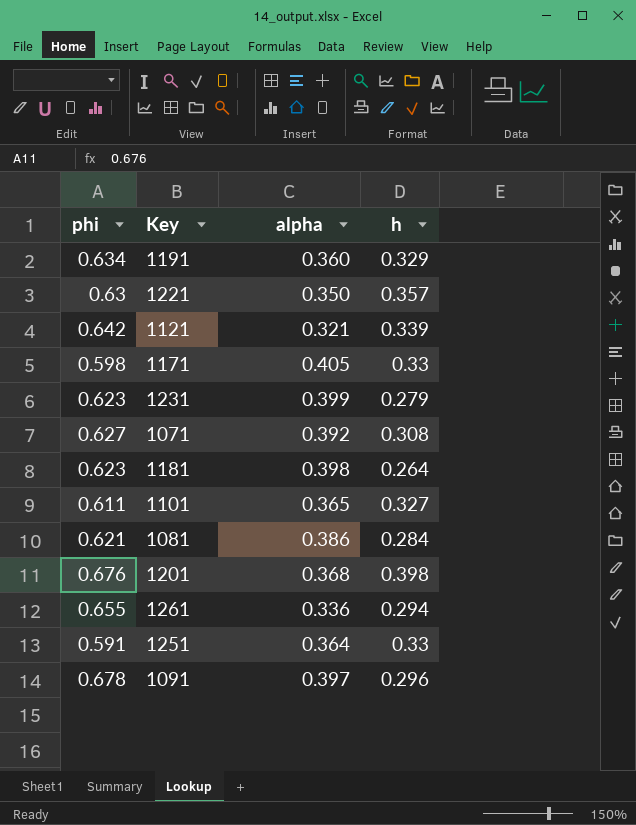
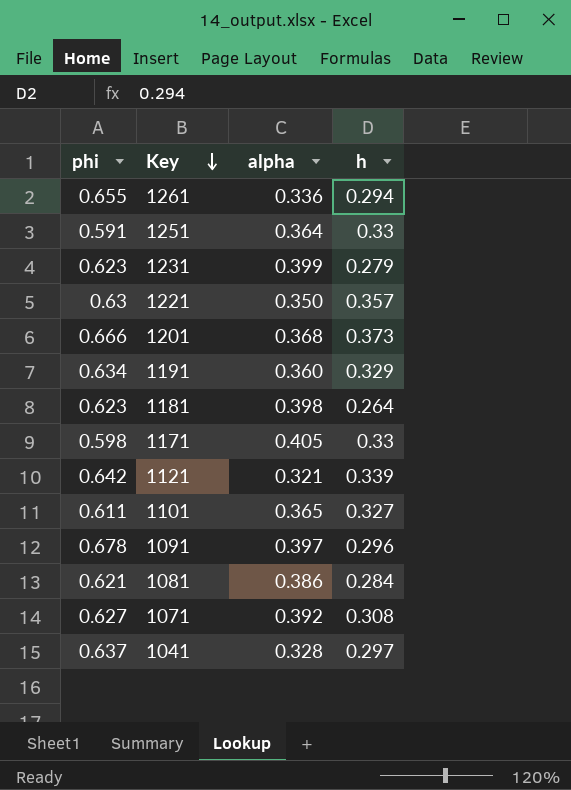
row order: none -> Key descending
1201 | phi: 0.676 -> 0.666
1201 | h: 0.398 -> 0.373
row 1041: none -> 0.637 | 0.328 | 0.297

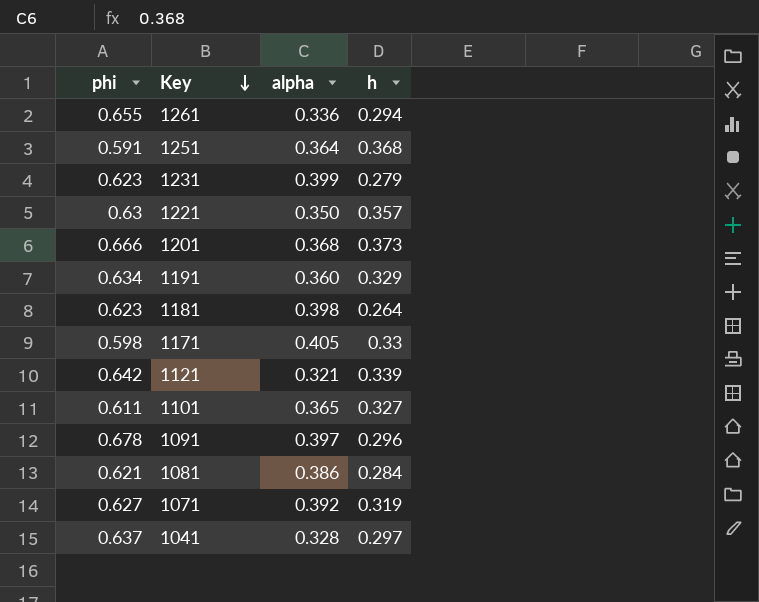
1251 | h: 0.33 -> 0.368
1071 | h: 0.308 -> 0.319

